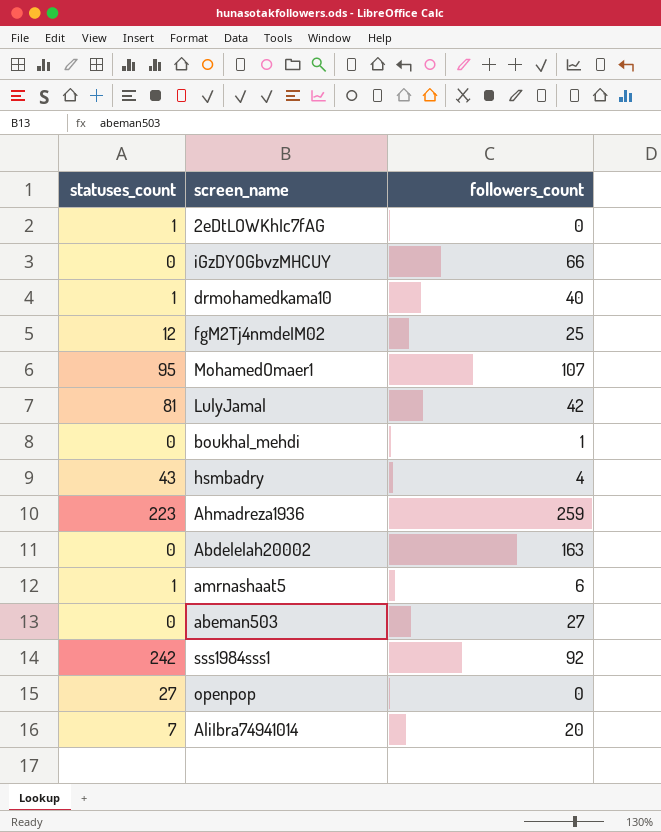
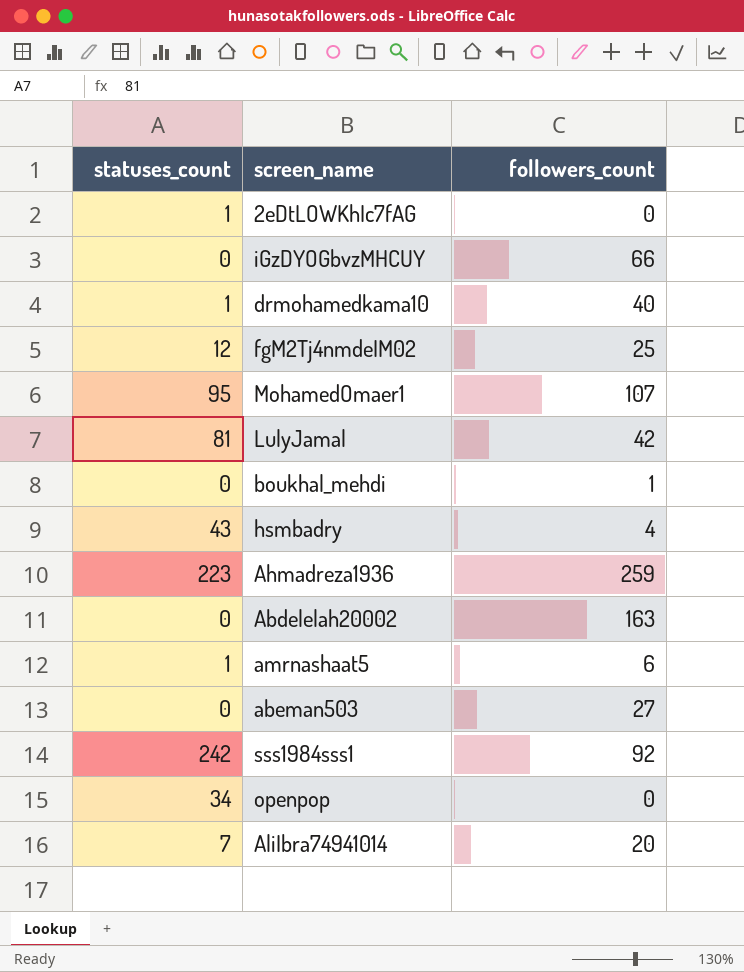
openpop | statuses_count: 27 -> 34

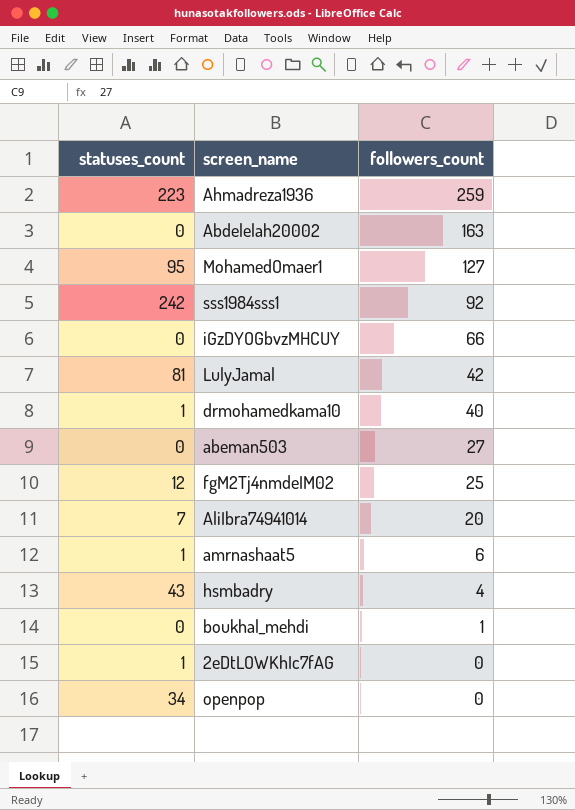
row order: none -> followers_count descending
MohamedOmaer1 | followers_count: 107 -> 127

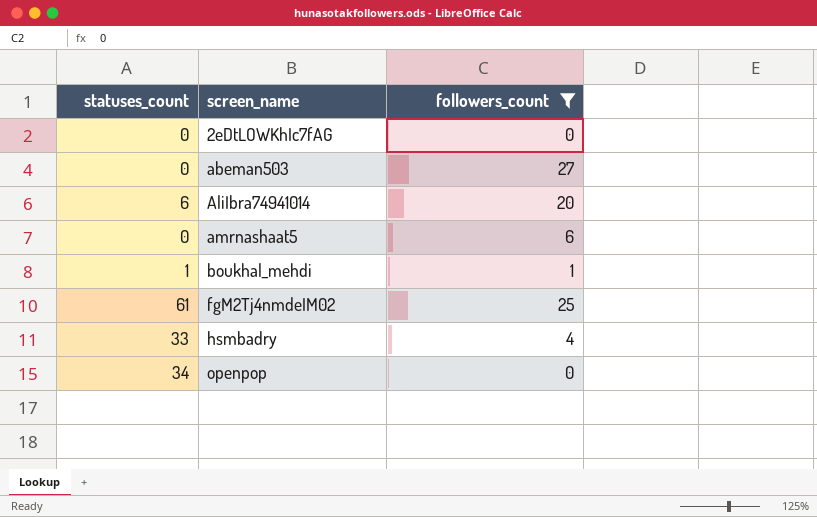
filter: none -> followers_count <= 27
row order: followers_count descending -> screen_name ascending
2eDtLOWKhIc7fAG | statuses_count: 1 -> 0
AliIbra74941014 | statuses_count: 7 -> 6
amrnashaat5 | statuses_count: 1 -> 0
boukhal_mehdi | statuses_count: 0 -> 1
fgM2Tj4nmdeIM02 | statuses_count: 12 -> 61
hsmbadry | statuses_count: 43 -> 33

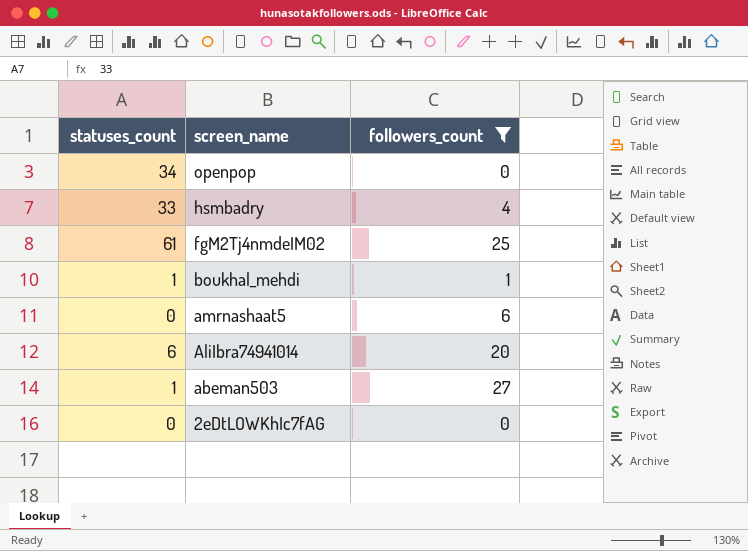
row order: screen_name ascending -> screen_name descending
abeman503 | statuses_count: 0 -> 1

